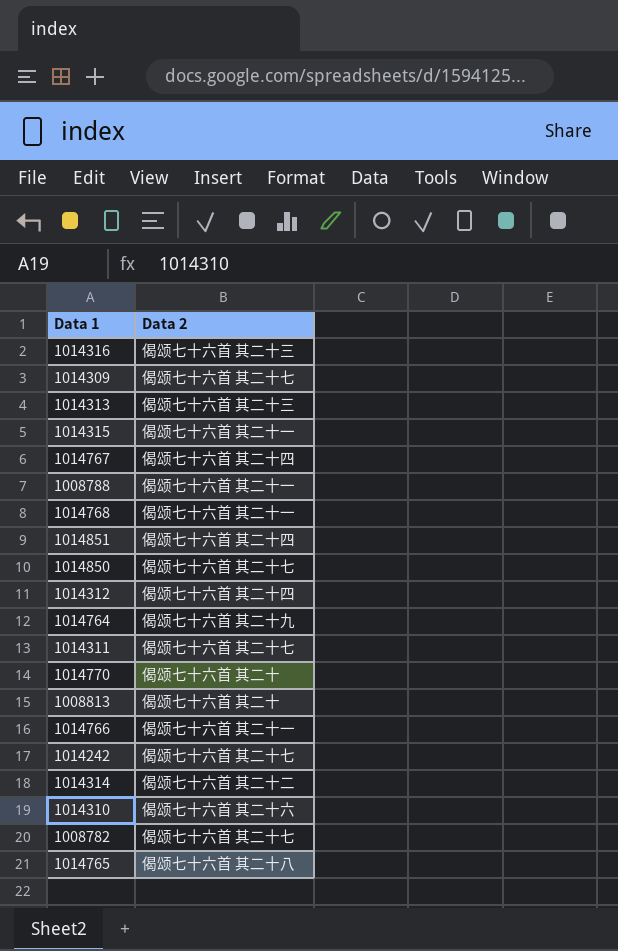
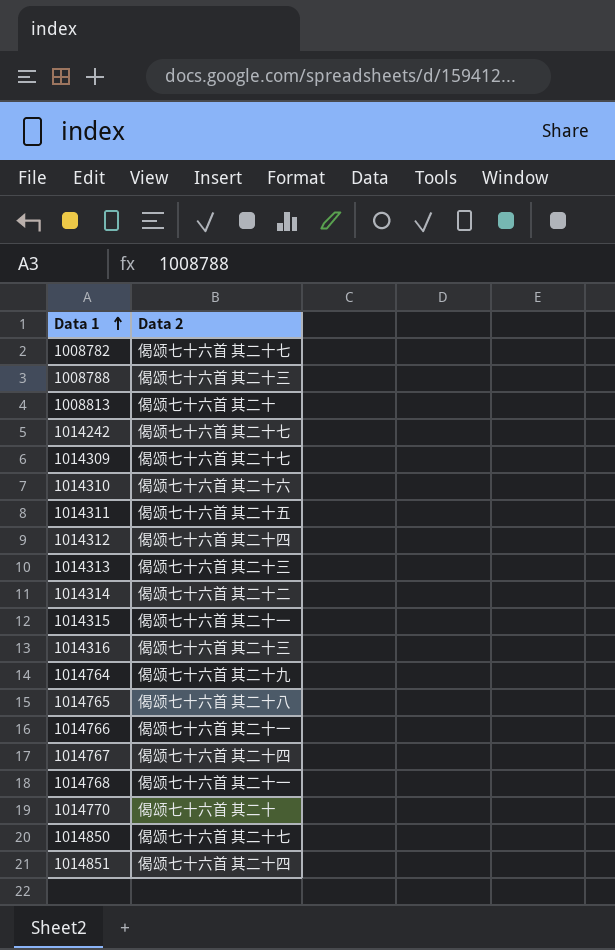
row order: none -> Data 1 ascending
1008788 | Data 2: 偈颂七十六首 其二十一 -> 偈颂七十六首 其二十三
1014311 | Data 2: 偈颂七十六首 其二十七 -> 偈颂七十六首 其二十五

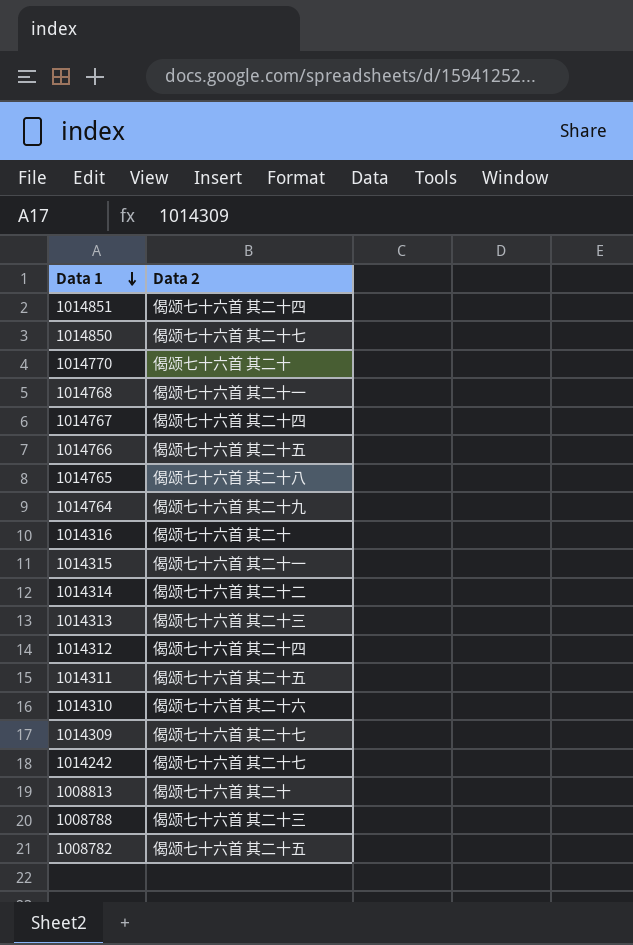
row order: Data 1 ascending -> Data 1 descending
1014766 | Data 2: 偈颂七十六首 其二十一 -> 偈颂七十六首 其二十五
1014316 | Data 2: 偈颂七十六首 其二十三 -> 偈颂七十六首 其二十
1008782 | Data 2: 偈颂七十六首 其二十七 -> 偈颂七十六首 其二十五

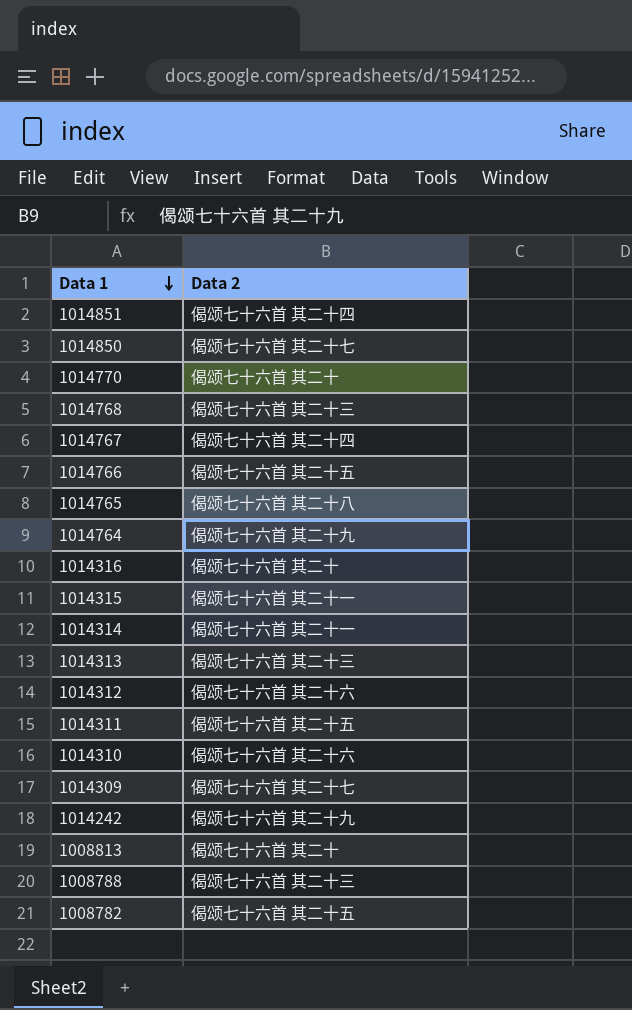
1014768 | Data 2: 偈颂七十六首 其二十一 -> 偈颂七十六首 其二十三
1014314 | Data 2: 偈颂七十六首 其二十二 -> 偈颂七十六首 其二十一
1014312 | Data 2: 偈颂七十六首 其二十四 -> 偈颂七十六首 其二十六
1014242 | Data 2: 偈颂七十六首 其二十七 -> 偈颂七十六首 其二十九

